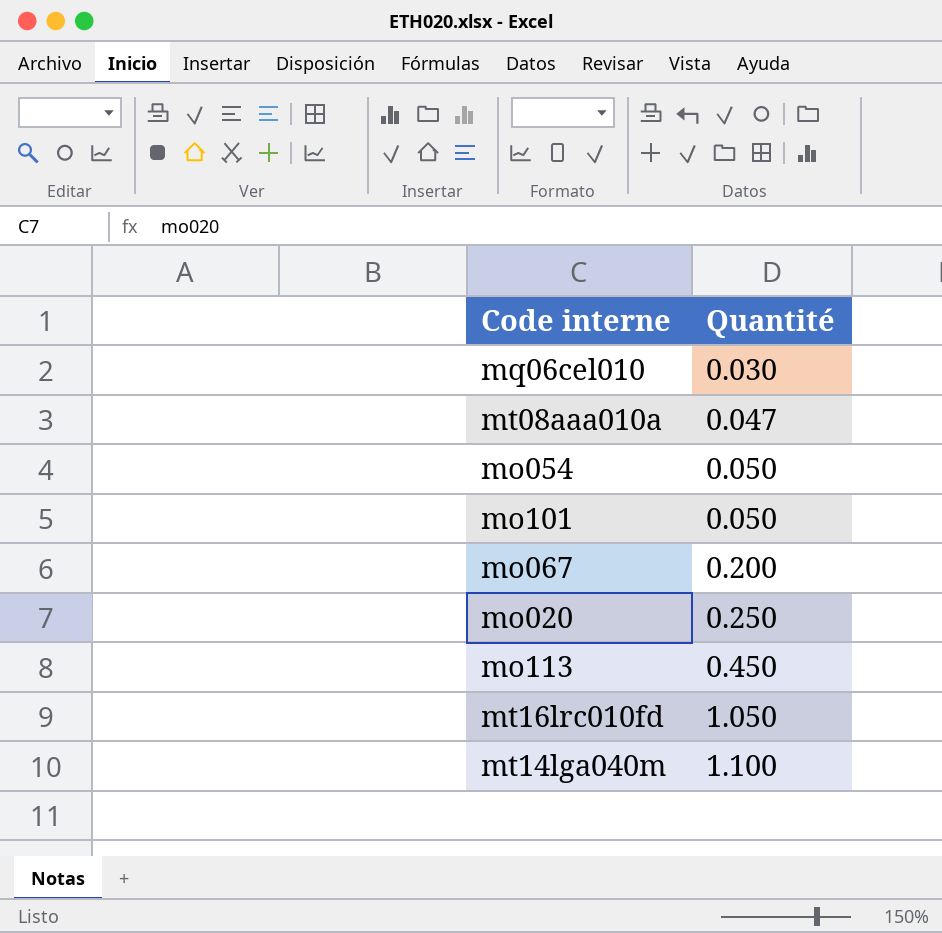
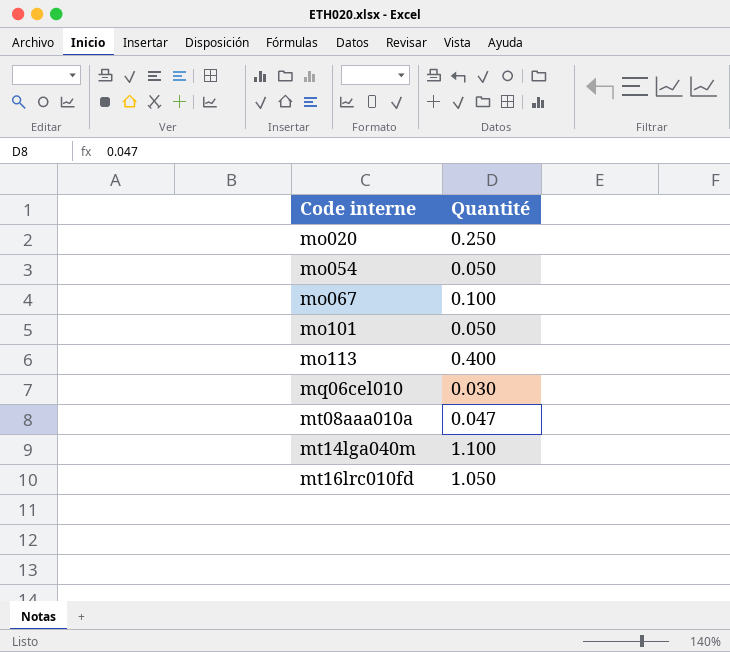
row order: Quantité ascending -> Code interne ascending
mo067 | Quantité: 0.200 -> 0.100
mo113 | Quantité: 0.450 -> 0.400

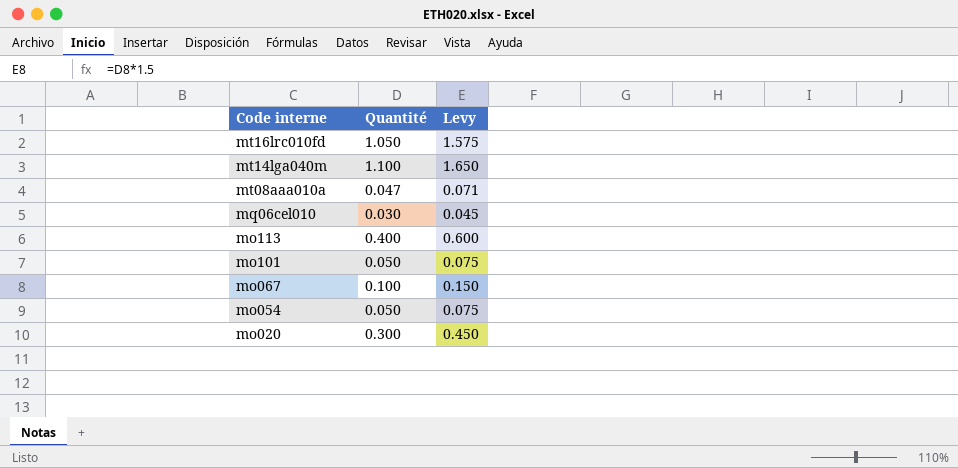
row order: Code interne ascending -> Code interne descending
column Levy | formula: none -> [Quantité] * 1.5
mo020 | Quantité: 0.250 -> 0.300

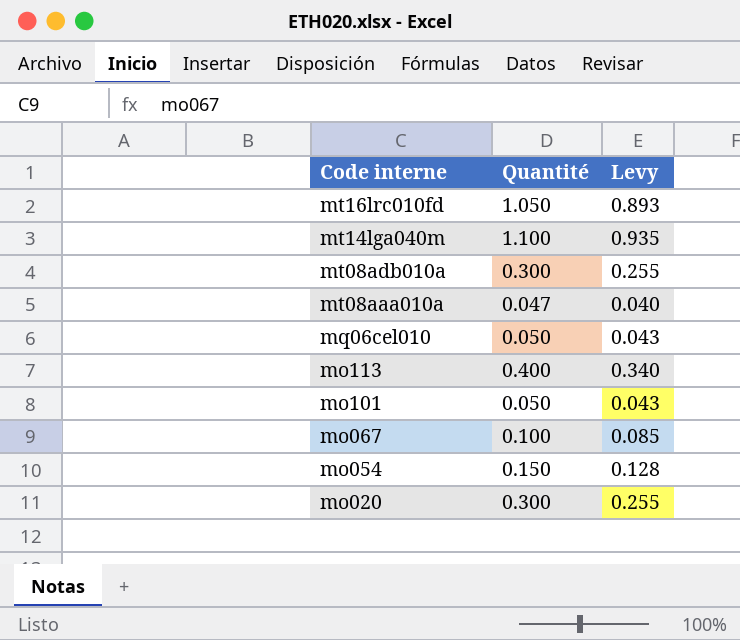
column Levy | formula: [Quantité] * 1.5 -> [Quantité] * 0.85
row mt08adb010a: none -> 0.300 | 0.255
mq06cel010 | Quantité: 0.030 -> 0.050
mo054 | Quantité: 0.050 -> 0.150

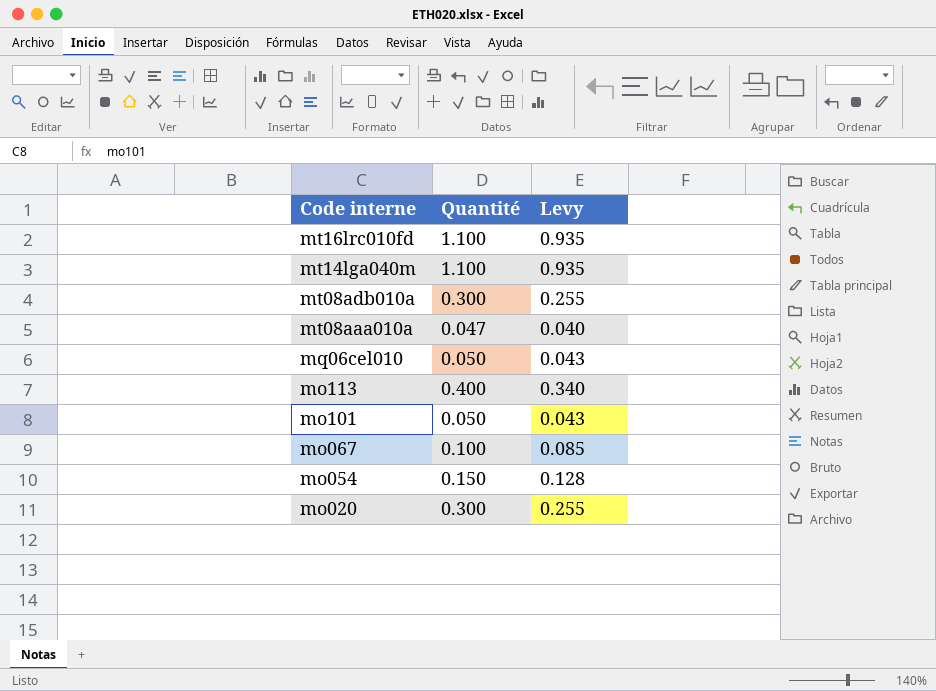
mt16lrc010fd | Quantité: 1.050 -> 1.100
mt16lrc010fd | Levy: 0.893 -> 0.935

